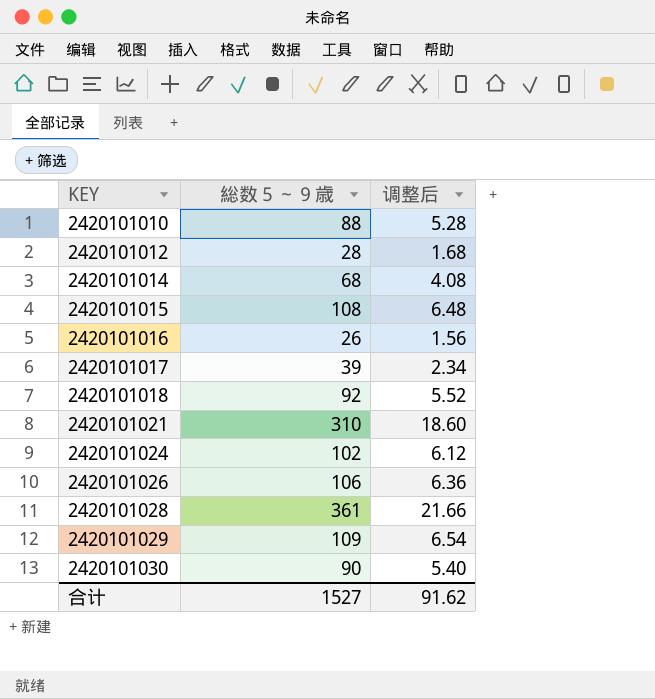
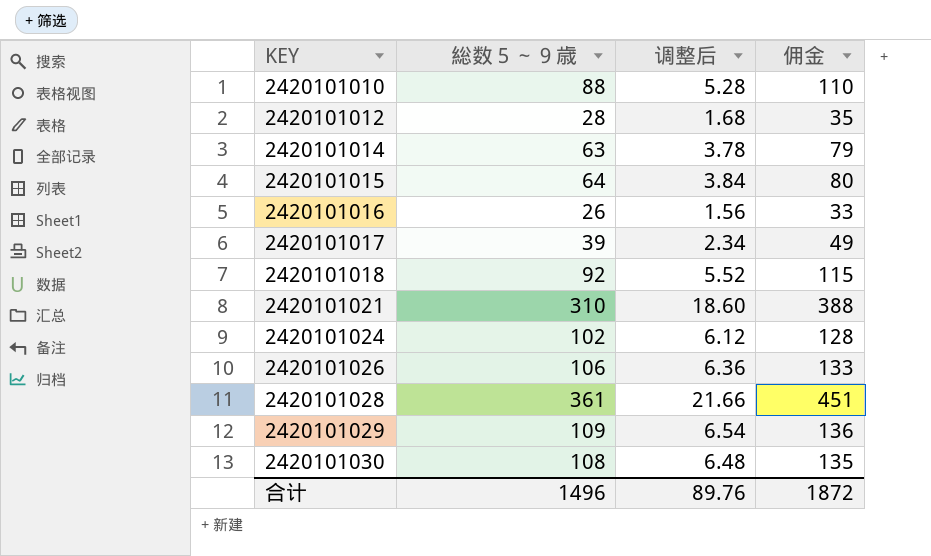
column 佣金 | formula: none -> [総数５～９歳] * 1.25
2420101014 | 総数５～９歳: 68 -> 63
2420101014 | 调整后: 4.08 -> 3.78
2420101015 | 総数５～９歳: 108 -> 64
2420101015 | 调整后: 6.48 -> 3.84
2420101030 | 総数５～９歳: 90 -> 108
2420101030 | 调整后: 5.40 -> 6.48
合计 | 総数５～９歳: 1527 -> 1496
合计 | 调整后: 91.62 -> 89.76

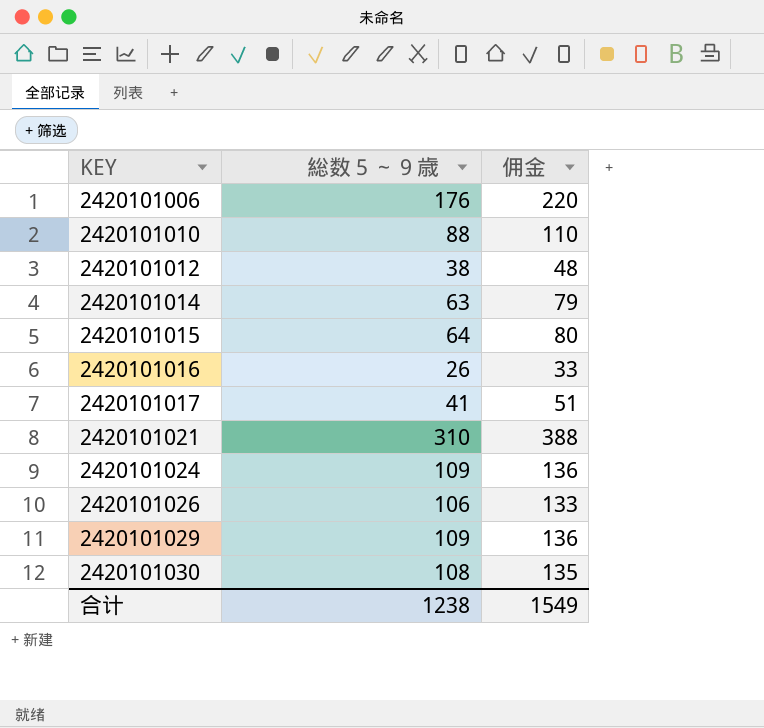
column 调整后 | formula: [総数５～９歳] * 0.06 -> none
row 2420101018: 92 | 5.52 | 115 -> none
row 2420101028: 361 | 21.66 | 451 -> none
row 2420101006: none -> 176 | 220
2420101012 | 総数５～９歳: 28 -> 38
2420101012 | 佣金: 35 -> 48
2420101017 | 総数５～９歳: 39 -> 41
2420101017 | 佣金: 49 -> 51
2420101024 | 総数５～９歳: 102 -> 109
2420101024 | 佣金: 128 -> 136
合计 | 総数５～９歳: 1496 -> 1238
合计 | 佣金: 1872 -> 1549

